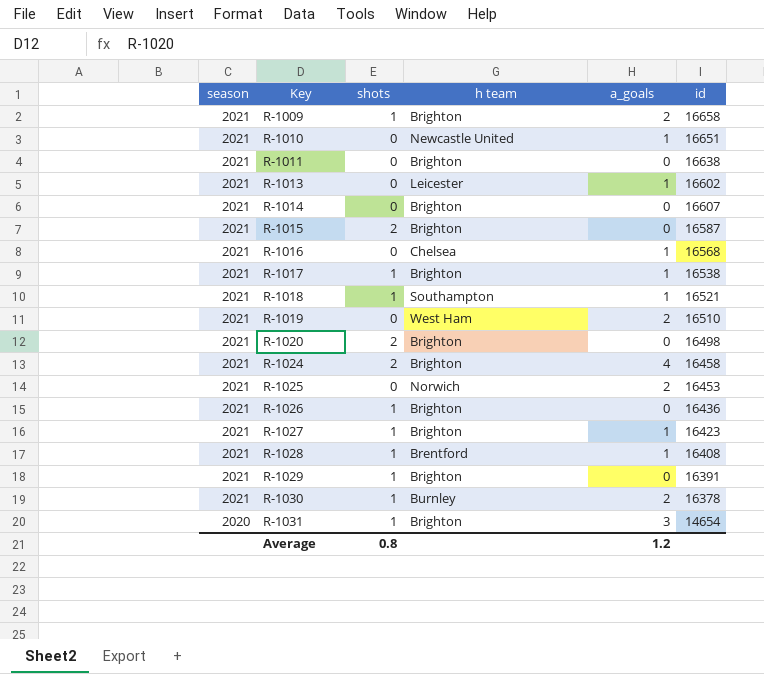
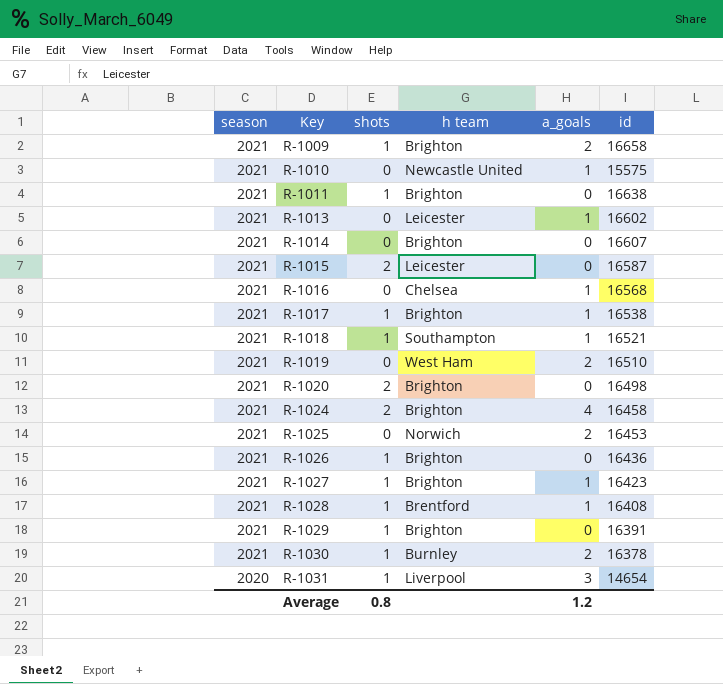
R-1010 | id: 16651 -> 15575
R-1011 | shots: 0 -> 1
R-1015 | h team: Brighton -> Leicester
R-1031 | h team: Brighton -> Liverpool

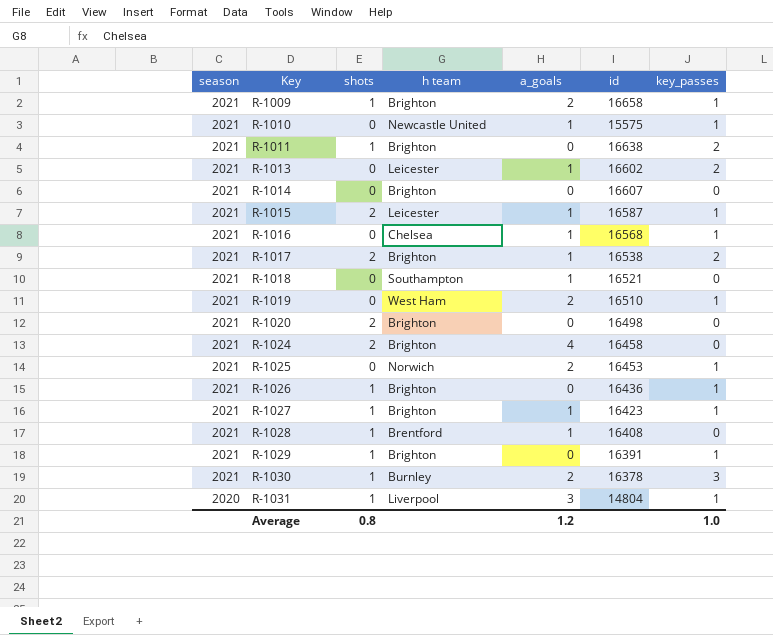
column key_passes | position: none -> 7
R-1015 | a_goals: 0 -> 1
R-1017 | shots: 1 -> 2
R-1018 | shots: 1 -> 0
R-1031 | id: 14654 -> 14804

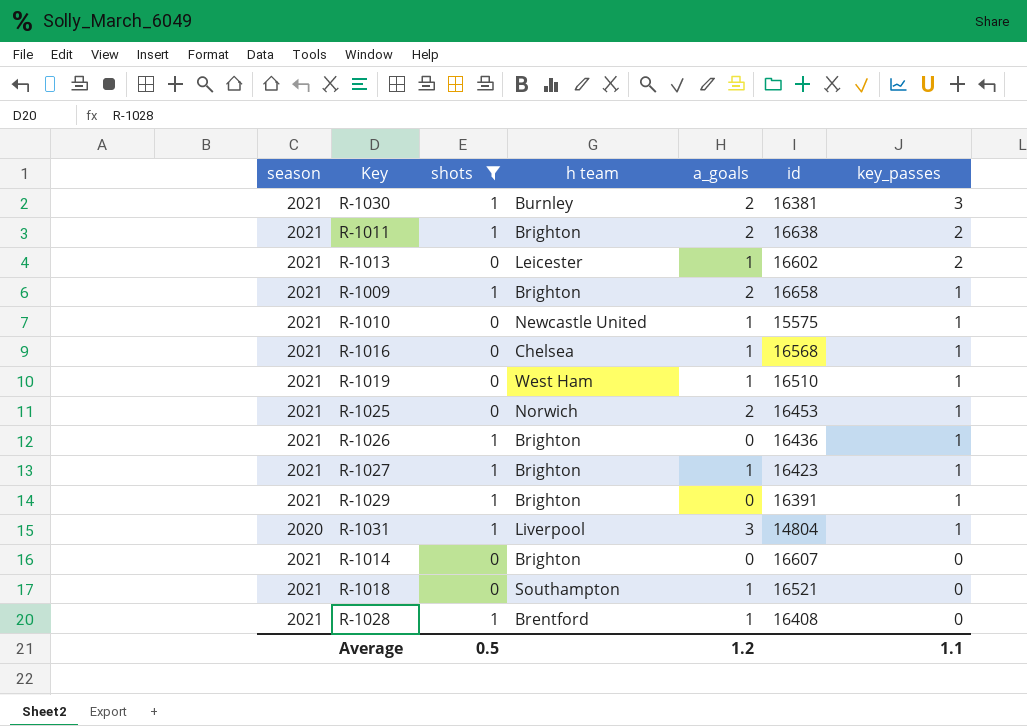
filter: none -> shots != 2
row order: season descending -> key_passes descending
R-1030 | id: 16378 -> 16381
R-1011 | a_goals: 0 -> 2
R-1019 | a_goals: 2 -> 1
Average | shots: 0.8 -> 0.5
Average | key_passes: 1.0 -> 1.1

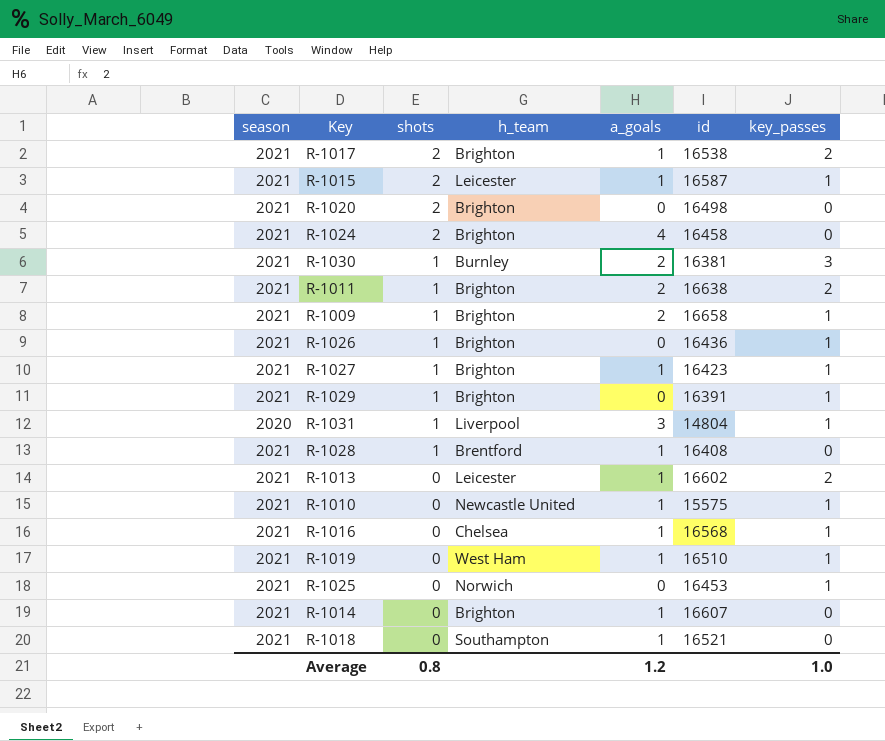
filter: shots != 2 -> none
row order: key_passes descending -> shots descending
column name: h team -> h_team
R-1025 | a_goals: 2 -> 0
R-1014 | a_goals: 0 -> 1
Average | shots: 0.5 -> 0.8
Average | key_passes: 1.1 -> 1.0

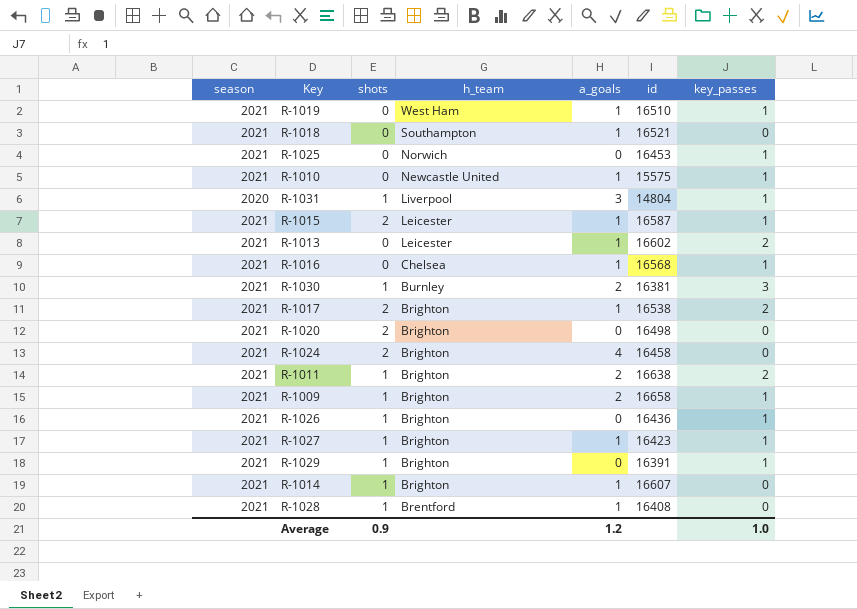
row order: shots descending -> h_team descending
R-1014 | shots: 0 -> 1
Average | shots: 0.8 -> 0.9

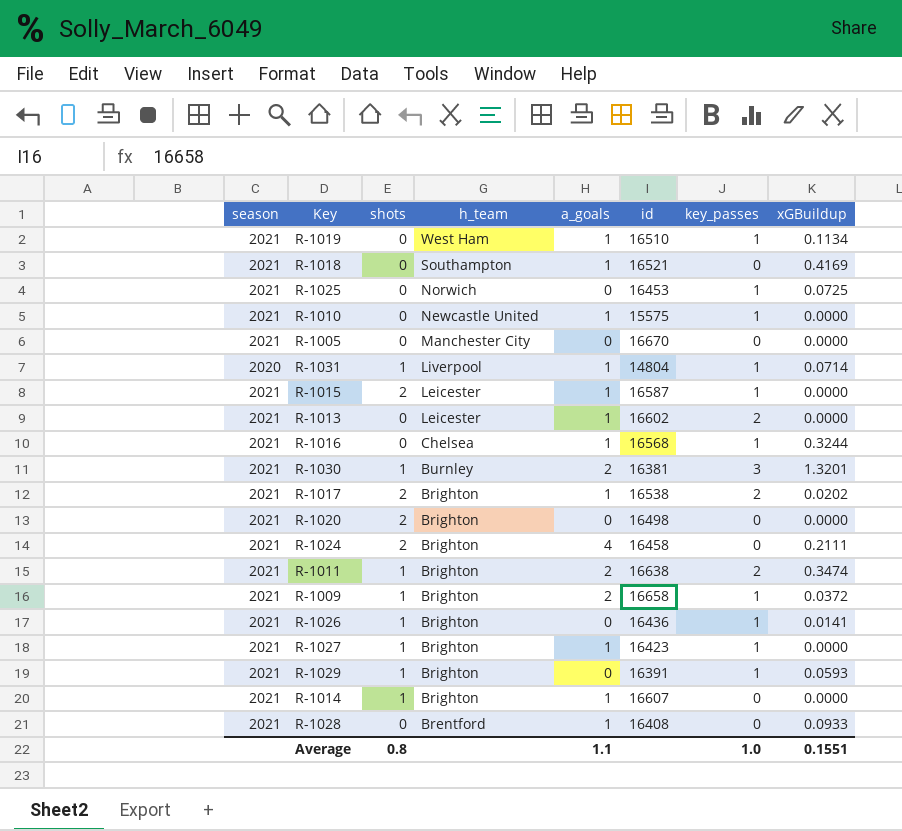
column xGBuildup | position: none -> 8
row R-1005: none -> 2021 | 0 | Manchester City | 0 | 16670 | 0 | 0.0000
R-1031 | a_goals: 3 -> 1
R-1028 | shots: 1 -> 0
Average | shots: 0.9 -> 0.8
Average | a_goals: 1.2 -> 1.1

